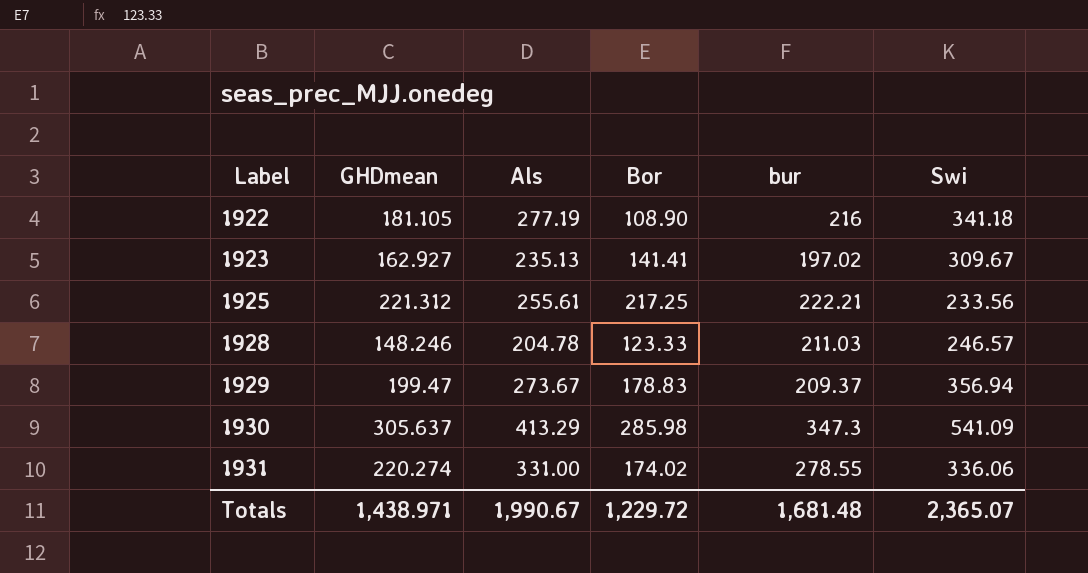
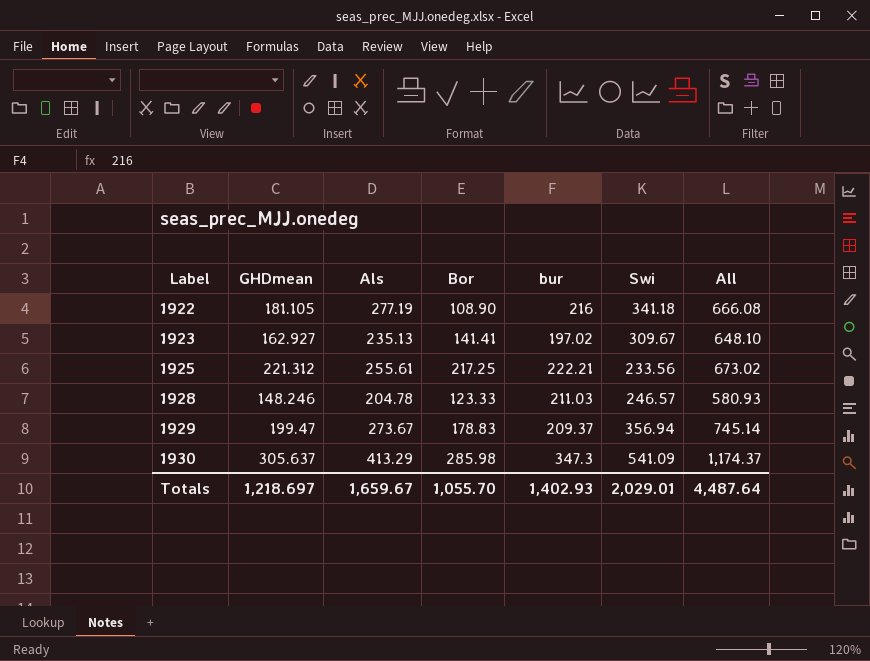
column All | formula: none -> [Bor] + [bur] + [Swi]
row 1931: 220.274 | 331.00 | 174.02 | 278.55 | 336.06 -> none
Totals | GHDmean: 1,438.971 -> 1,218.697
Totals | Als: 1,990.67 -> 1,659.67
Totals | Bor: 1,229.72 -> 1,055.70
Totals | bur: 1,681.48 -> 1,402.93
Totals | Swi: 2,365.07 -> 2,029.01

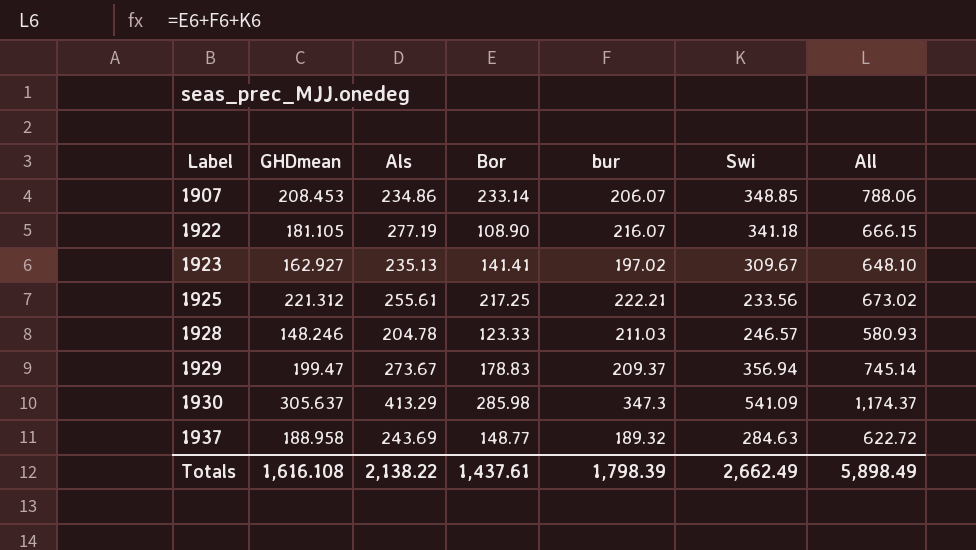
row 1907: none -> 208.453 | 234.86 | 233.14 | 206.07 | 348.85 | 788.06
1922 | bur: 216 -> 216.07
1922 | All: 666.08 -> 666.15
row 1937: none -> 188.958 | 243.69 | 148.77 | 189.32 | 284.63 | 622.72
Totals | GHDmean: 1,218.697 -> 1,616.108
Totals | Als: 1,659.67 -> 2,138.22
Totals | Bor: 1,055.70 -> 1,437.61
Totals | bur: 1,402.93 -> 1,798.39
Totals | Swi: 2,029.01 -> 2,662.49
Totals | All: 4,487.64 -> 5,898.49

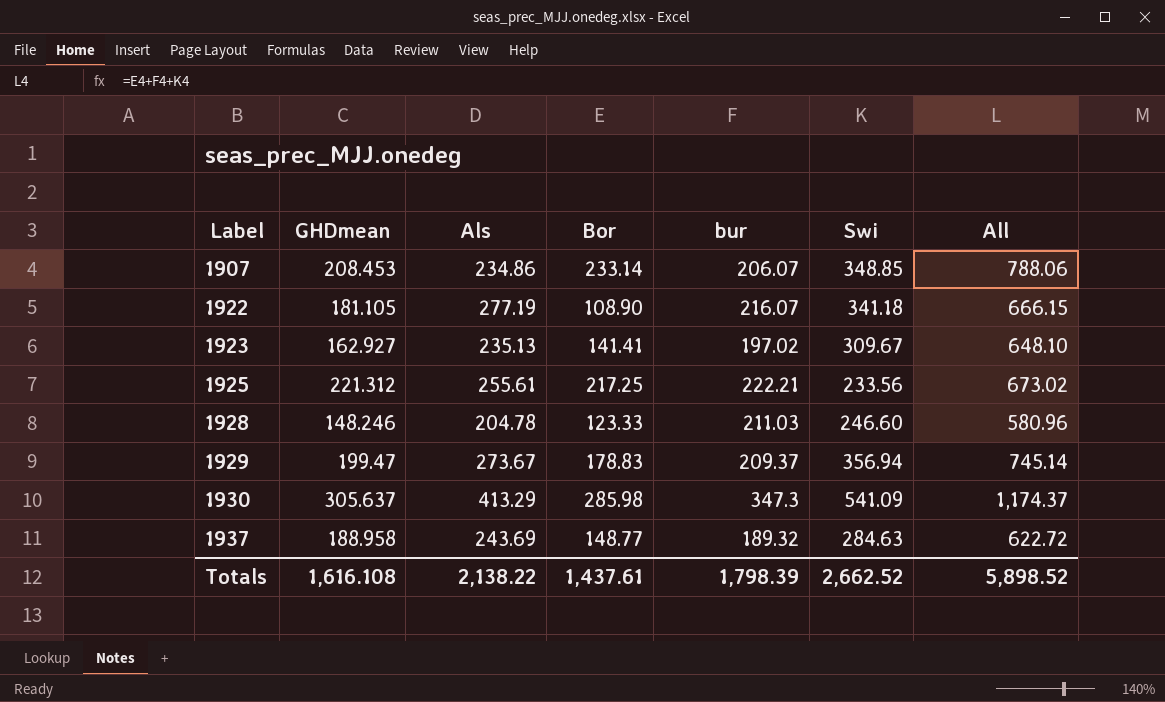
1928 | Swi: 246.57 -> 246.60
1928 | All: 580.93 -> 580.96
Totals | Swi: 2,662.49 -> 2,662.52
Totals | All: 5,898.49 -> 5,898.52

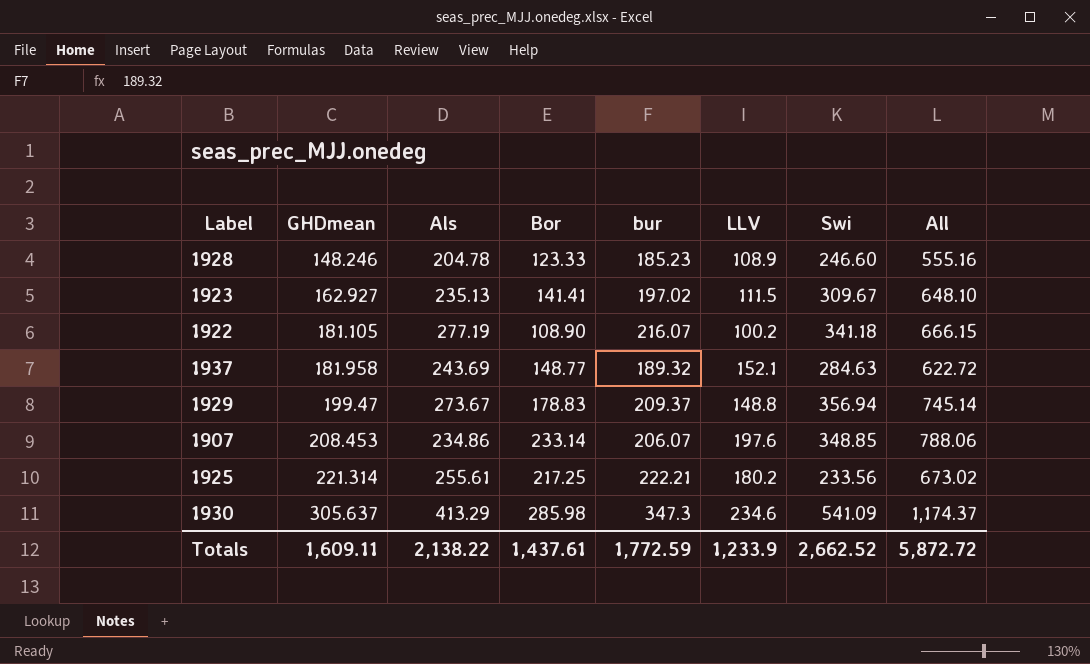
row order: Label ascending -> GHDmean ascending
column LLV | position: none -> 6
1928 | bur: 211.03 -> 185.23
1928 | All: 580.96 -> 555.16
1937 | GHDmean: 188.958 -> 181.958
1925 | GHDmean: 221.312 -> 221.314
Totals | GHDmean: 1,616.108 -> 1,609.11
Totals | bur: 1,798.39 -> 1,772.59
Totals | All: 5,898.52 -> 5,872.72

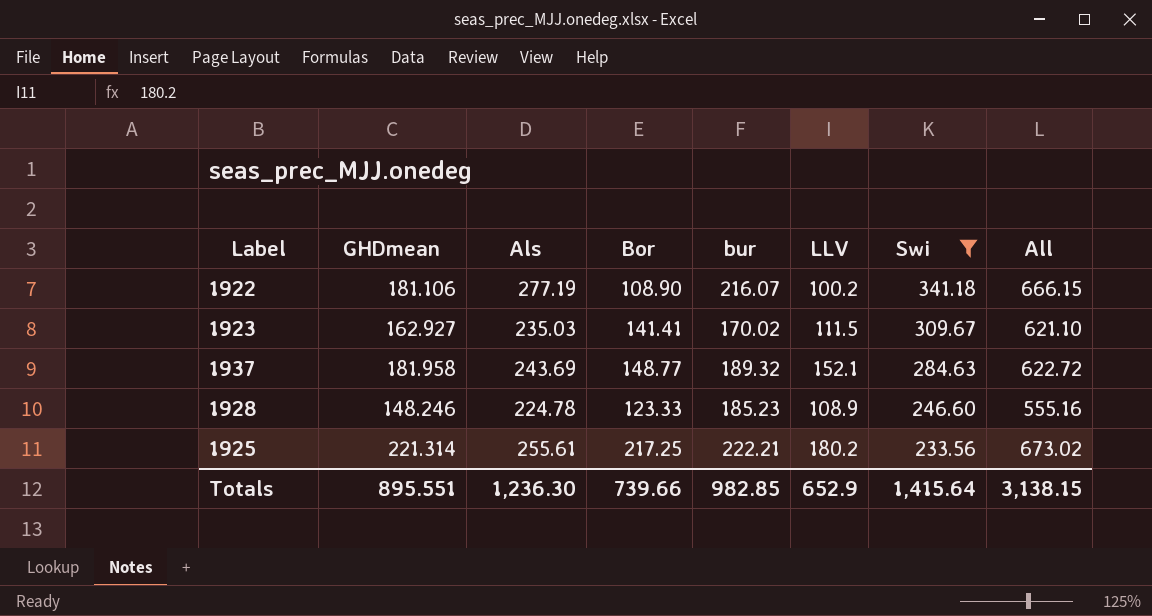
filter: none -> Swi <= 341.18
row order: GHDmean ascending -> Swi descending
1922 | GHDmean: 181.105 -> 181.106
1923 | Als: 235.13 -> 235.03
1923 | bur: 197.02 -> 170.02
1923 | All: 648.10 -> 621.10
1928 | Als: 204.78 -> 224.78
Totals | GHDmean: 1,609.11 -> 895.551
Totals | Als: 2,138.22 -> 1,236.30
Totals | Bor: 1,437.61 -> 739.66
Totals | bur: 1,772.59 -> 982.85
Totals | LLV: 1,233.9 -> 652.9
Totals | Swi: 2,662.52 -> 1,415.64
Totals | All: 5,872.72 -> 3,138.15

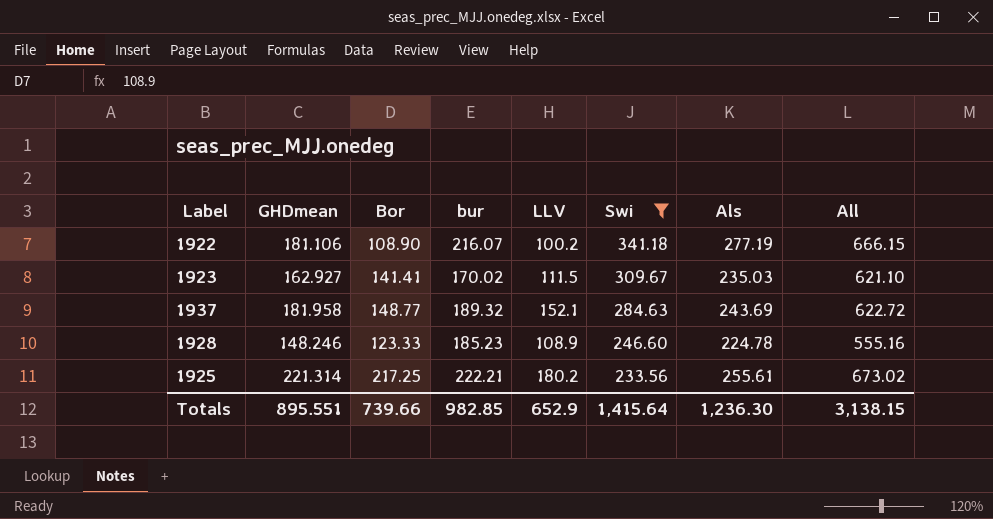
column Als | position: 3 -> 7

